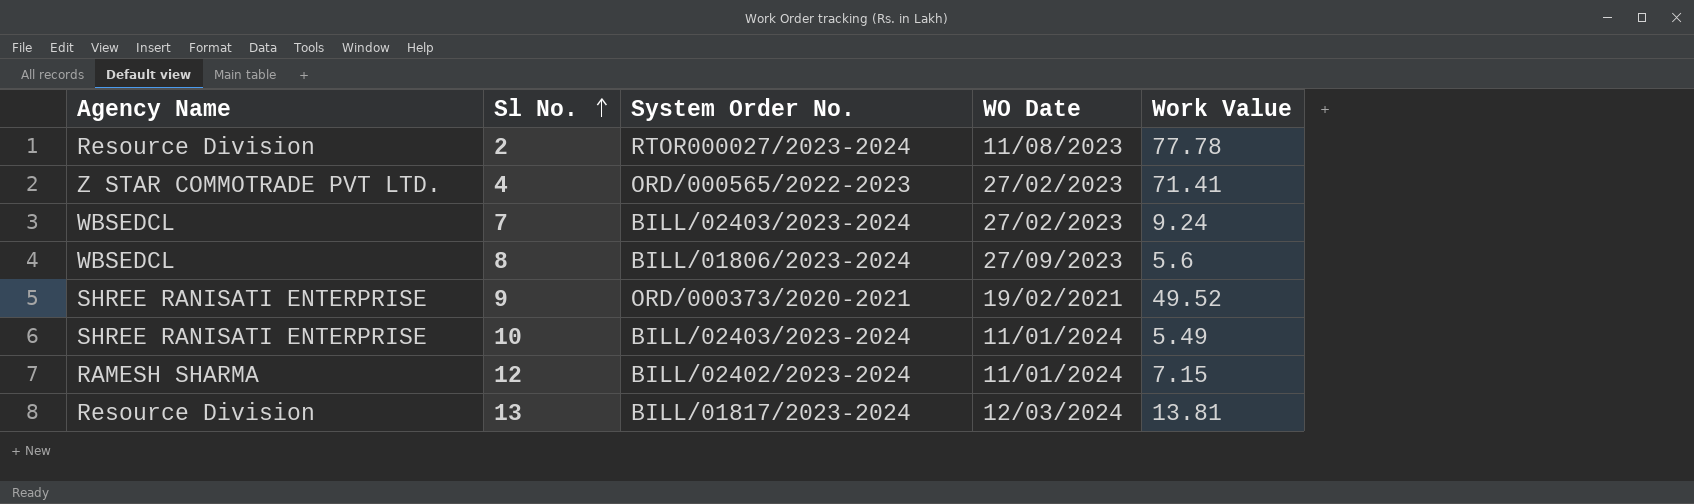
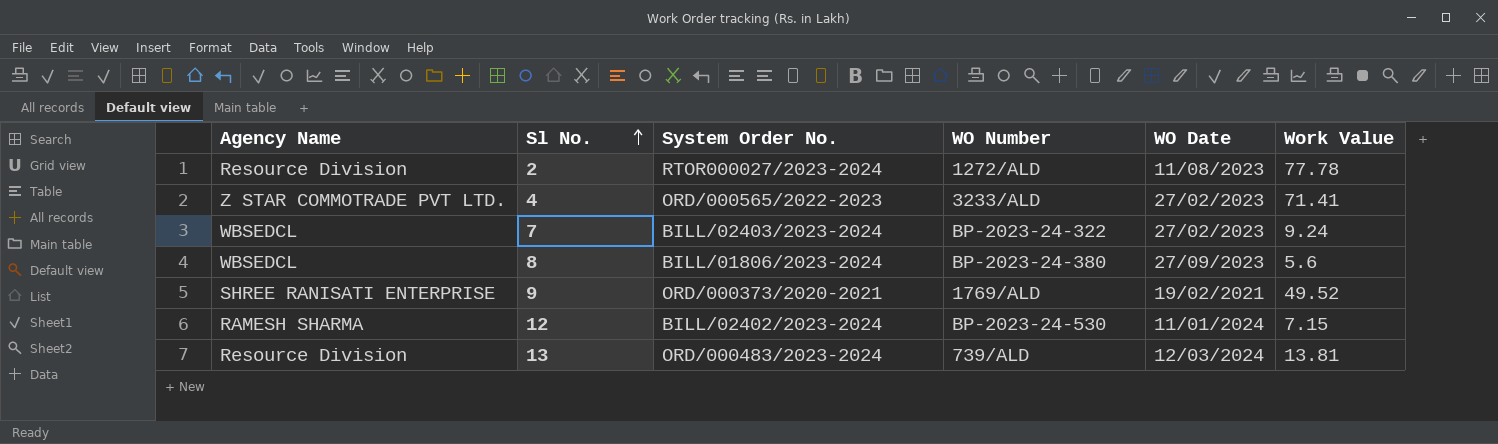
column WO Number | position: none -> 4
row 10: SHREE RANISATI ENTERPRISE | BILL/02403/2023-2024 | 11/01/2024 | 5.49 -> none
13 | System Order No.: BILL/01817/2023-2024 -> ORD/000483/2023-2024

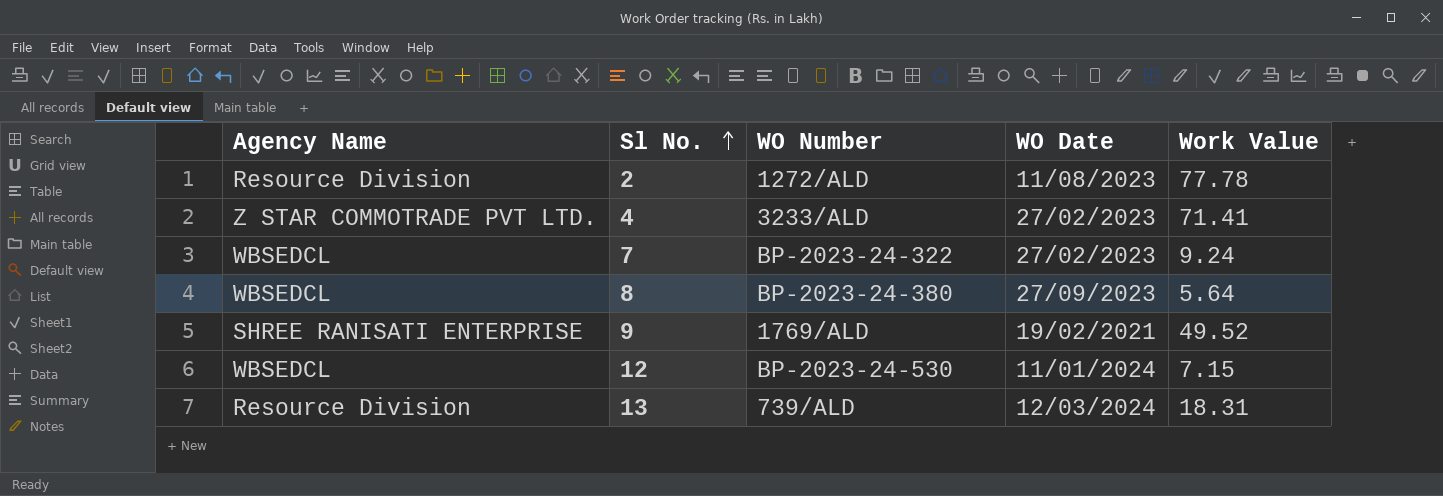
column System Order No. | position: 3 -> none
8 | Work Value: 5.6 -> 5.64
12 | Agency Name: RAMESH SHARMA -> WBSEDCL
13 | Work Value: 13.81 -> 18.31

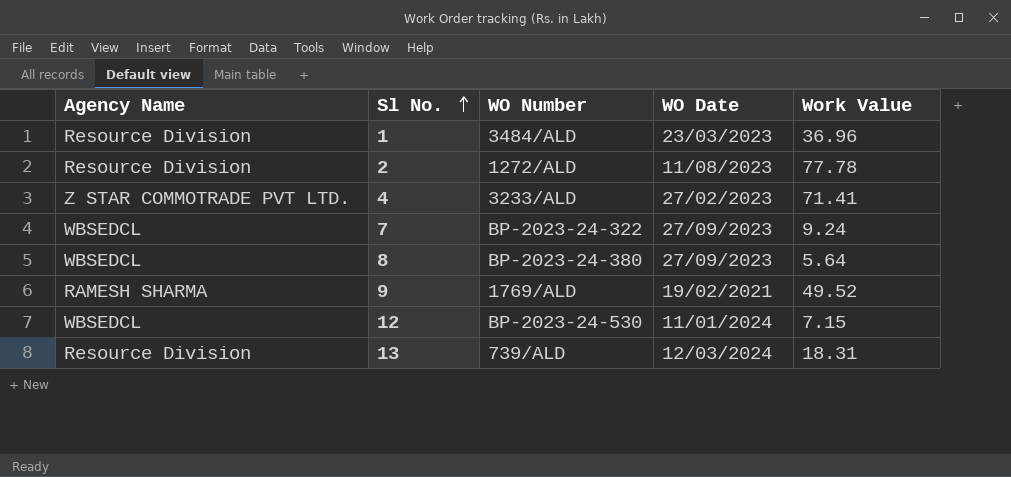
row 1: none -> Resource Division | 3484/ALD | 23/03/2023 | 36.96
7 | WO Date: 27/02/2023 -> 27/09/2023
9 | Agency Name: SHREE RANISATI ENTERPRISE -> RAMESH SHARMA

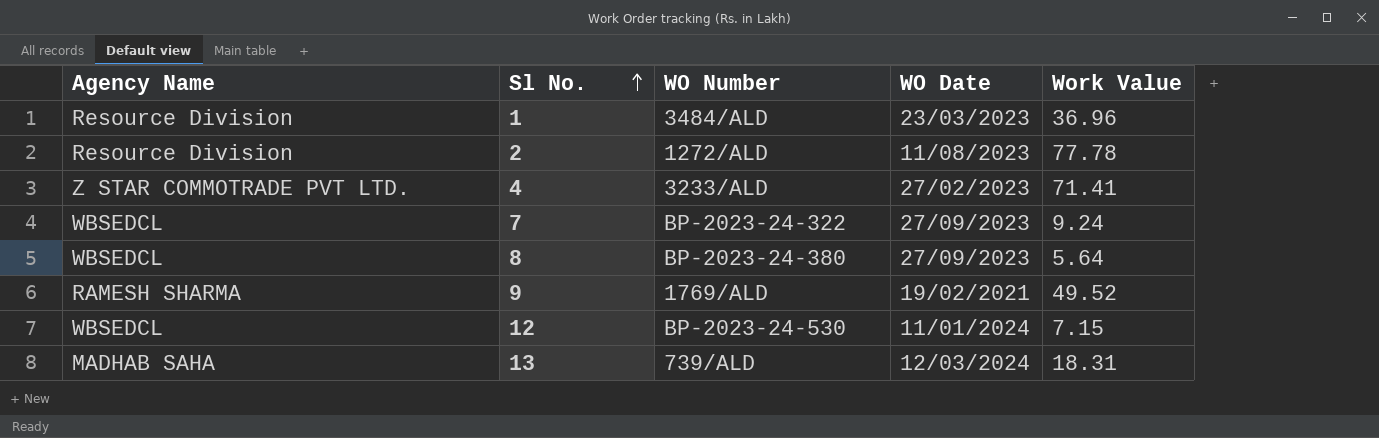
13 | Agency Name: Resource Division -> MADHAB SAHA

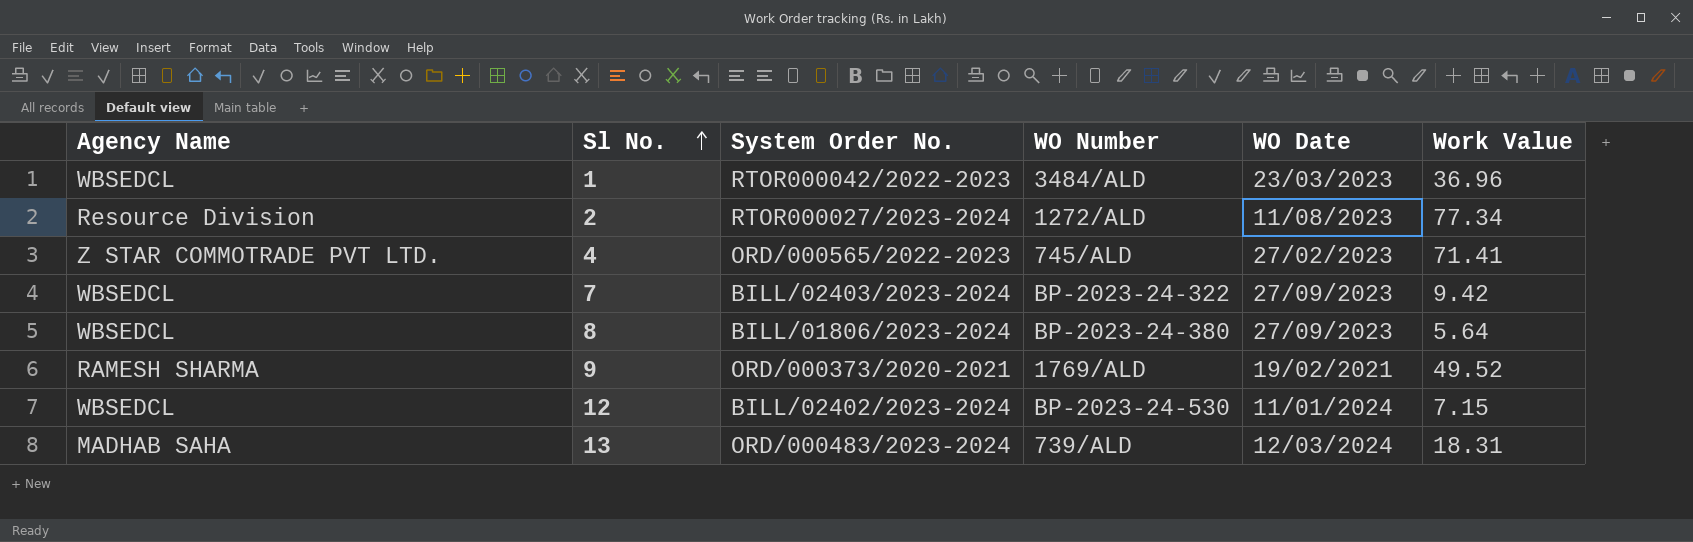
column System Order No. | position: none -> 3
1 | Agency Name: Resource Division -> WBSEDCL
2 | Work Value: 77.78 -> 77.34
4 | WO Number: 3233/ALD -> 745/ALD
7 | Work Value: 9.24 -> 9.42

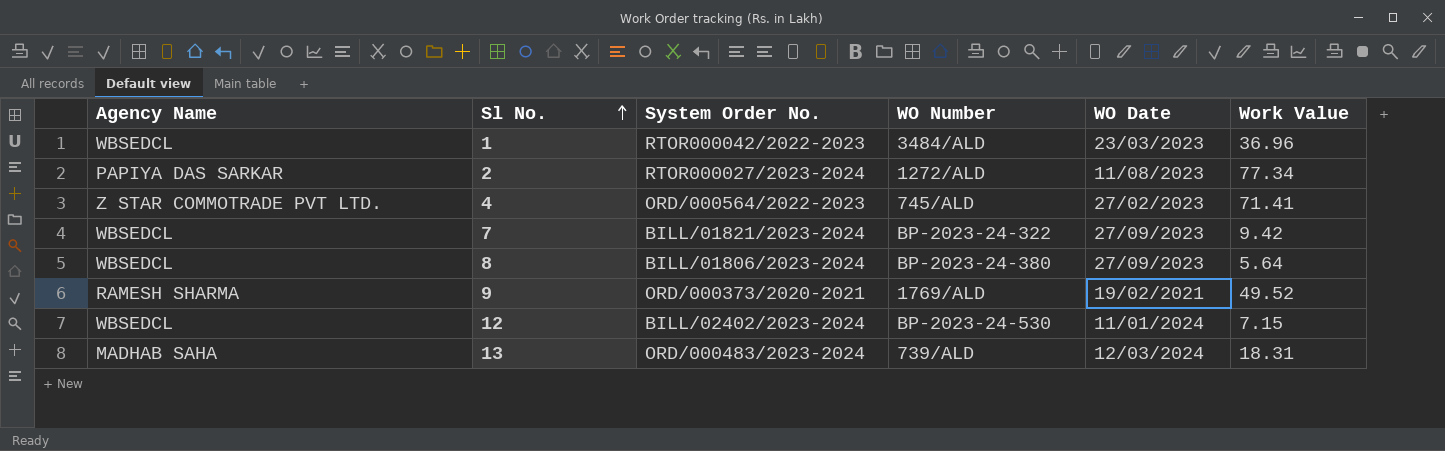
2 | Agency Name: Resource Division -> PAPIYA DAS SARKAR
4 | System Order No.: ORD/000565/2022-2023 -> ORD/000564/2022-2023
7 | System Order No.: BILL/02403/2023-2024 -> BILL/01821/2023-2024

